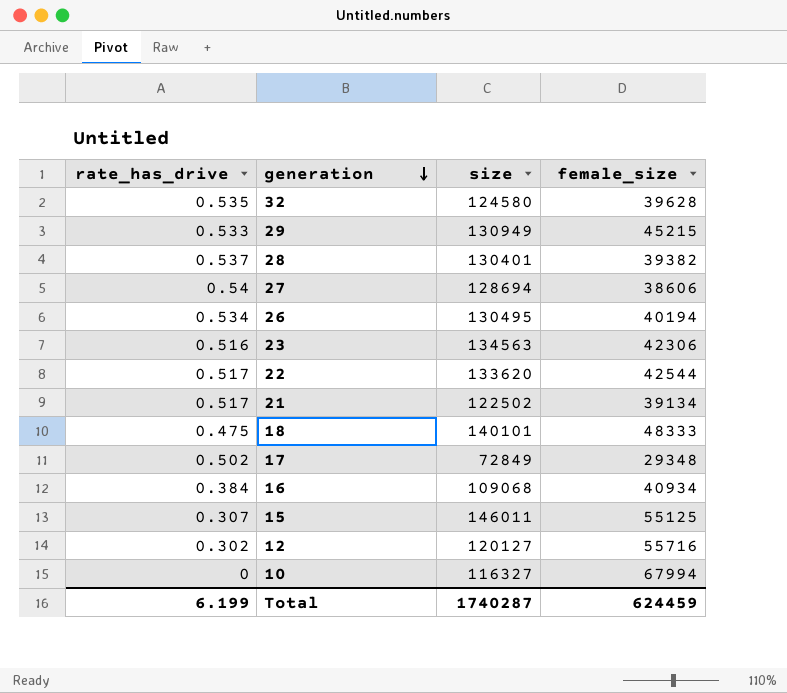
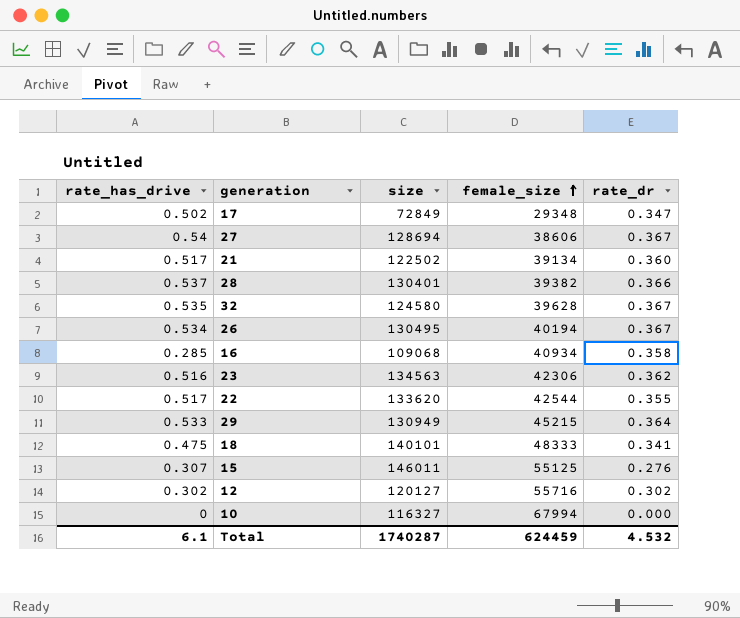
row order: generation descending -> female_size ascending
column rate_dr | position: none -> 5
16 | rate_has_drive: 0.384 -> 0.285
Total | rate_has_drive: 6.199 -> 6.1

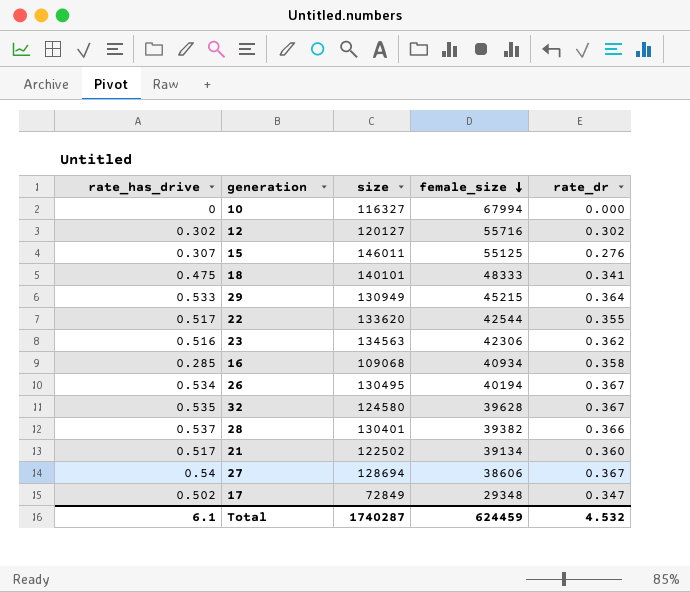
row order: female_size ascending -> female_size descending

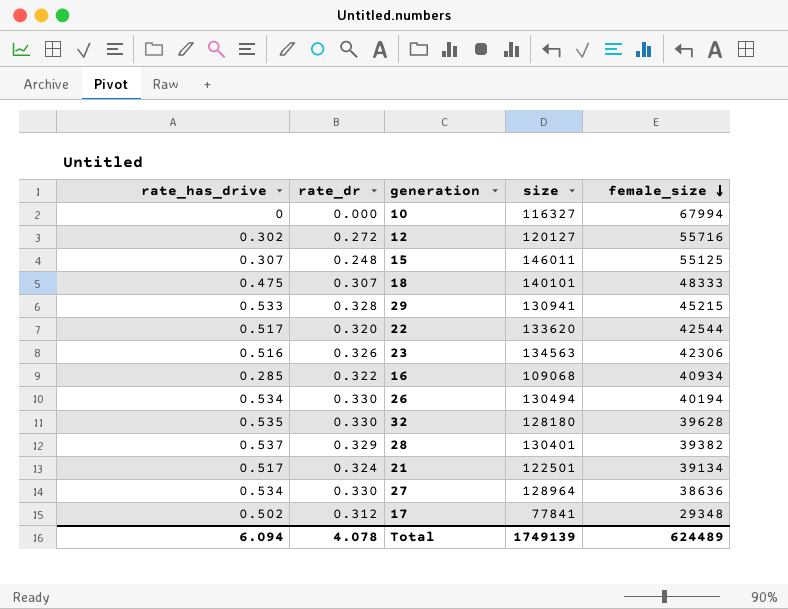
column rate_dr | position: 5 -> 2
12 | rate_dr: 0.302 -> 0.272
15 | rate_dr: 0.276 -> 0.248
18 | rate_dr: 0.341 -> 0.307
29 | rate_dr: 0.364 -> 0.328
29 | size: 130949 -> 130941
22 | rate_dr: 0.355 -> 0.320
23 | rate_dr: 0.362 -> 0.326
16 | rate_dr: 0.358 -> 0.322
26 | rate_dr: 0.367 -> 0.330
26 | size: 130495 -> 130494
32 | rate_dr: 0.367 -> 0.330
32 | size: 124580 -> 128180
28 | rate_dr: 0.366 -> 0.329
21 | rate_dr: 0.360 -> 0.324
21 | size: 122502 -> 122501
27 | rate_has_drive: 0.54 -> 0.534
27 | rate_dr: 0.367 -> 0.330
27 | size: 128694 -> 128964
27 | female_size: 38606 -> 38636
17 | rate_dr: 0.347 -> 0.312
17 | size: 72849 -> 77841
Total | rate_has_drive: 6.1 -> 6.094
Total | rate_dr: 4.532 -> 4.078
Total | size: 1740287 -> 1749139
Total | female_size: 624459 -> 624489

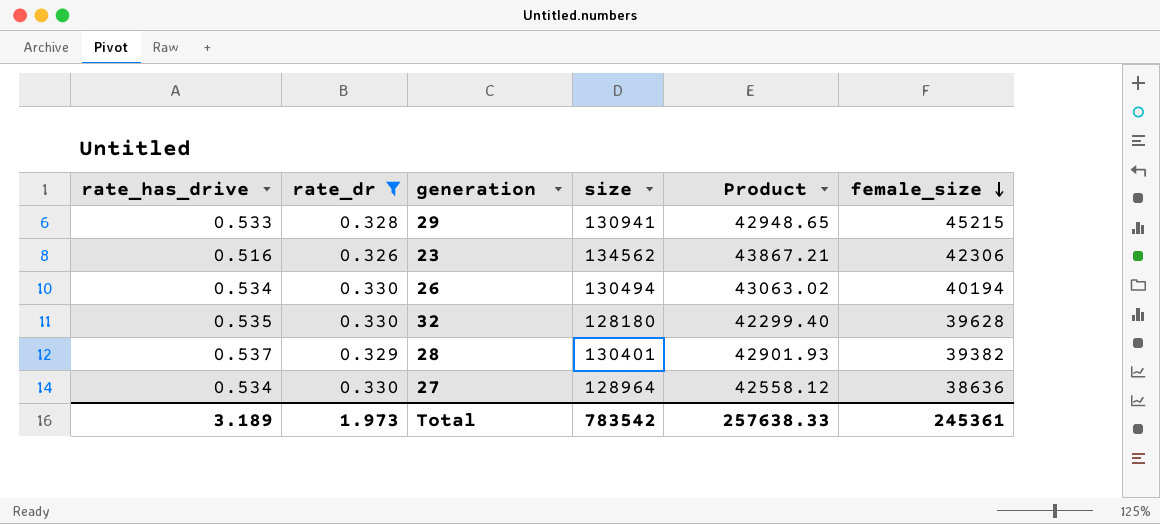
filter: none -> rate_dr >= 0.326
column Product | formula: none -> [rate_dr] * [size]
23 | size: 134563 -> 134562
Total | rate_has_drive: 6.094 -> 3.189
Total | rate_dr: 4.078 -> 1.973
Total | size: 1749139 -> 783542
Total | female_size: 624489 -> 245361

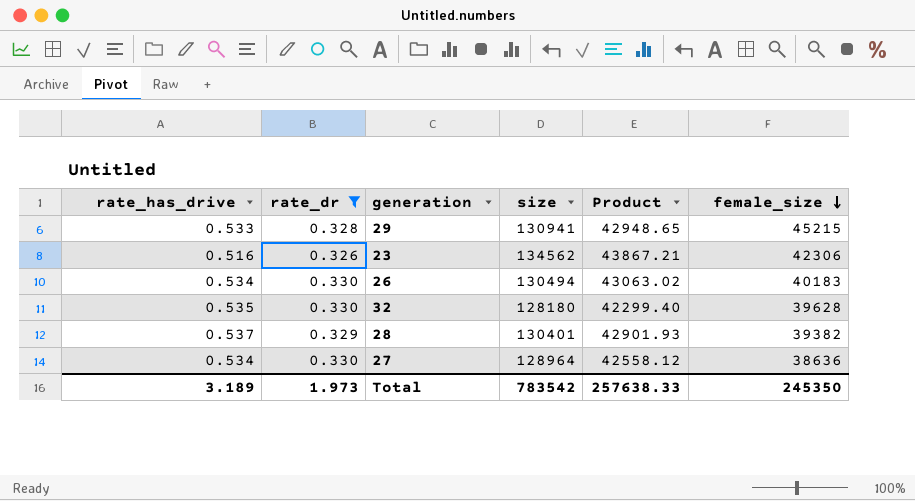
26 | female_size: 40194 -> 40183
Total | female_size: 245361 -> 245350

